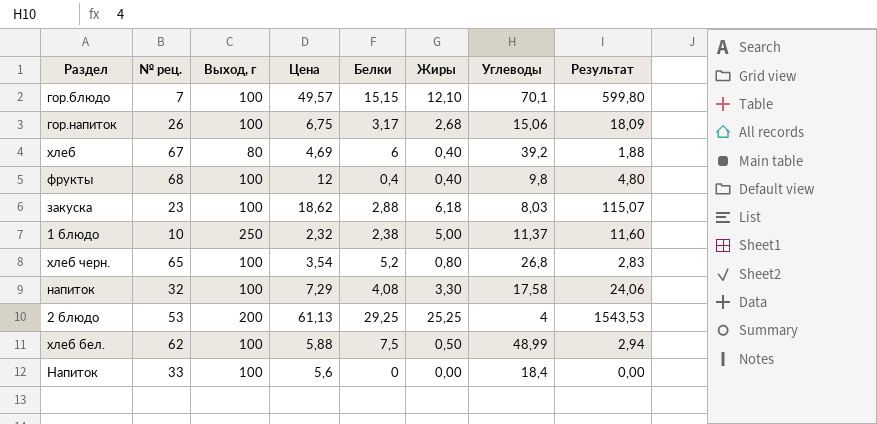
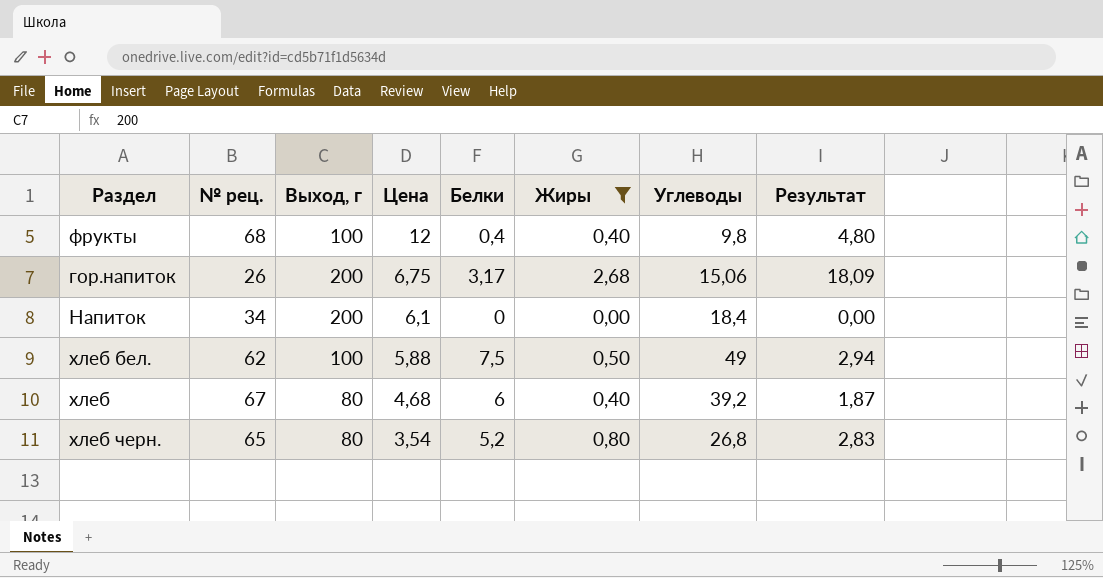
filter: none -> Жиры <= 2,68
row order: none -> Цена descending
гор.напиток | Выход, г: 100 -> 200
Напиток | № рец.: 33 -> 34
Напиток | Выход, г: 100 -> 200
Напиток | Цена: 5,6 -> 6,1
хлеб бел. | Углеводы: 48,99 -> 49
хлеб | Цена: 4,69 -> 4,68
хлеб | Результат: 1,88 -> 1,87
хлеб черн. | Выход, г: 100 -> 80

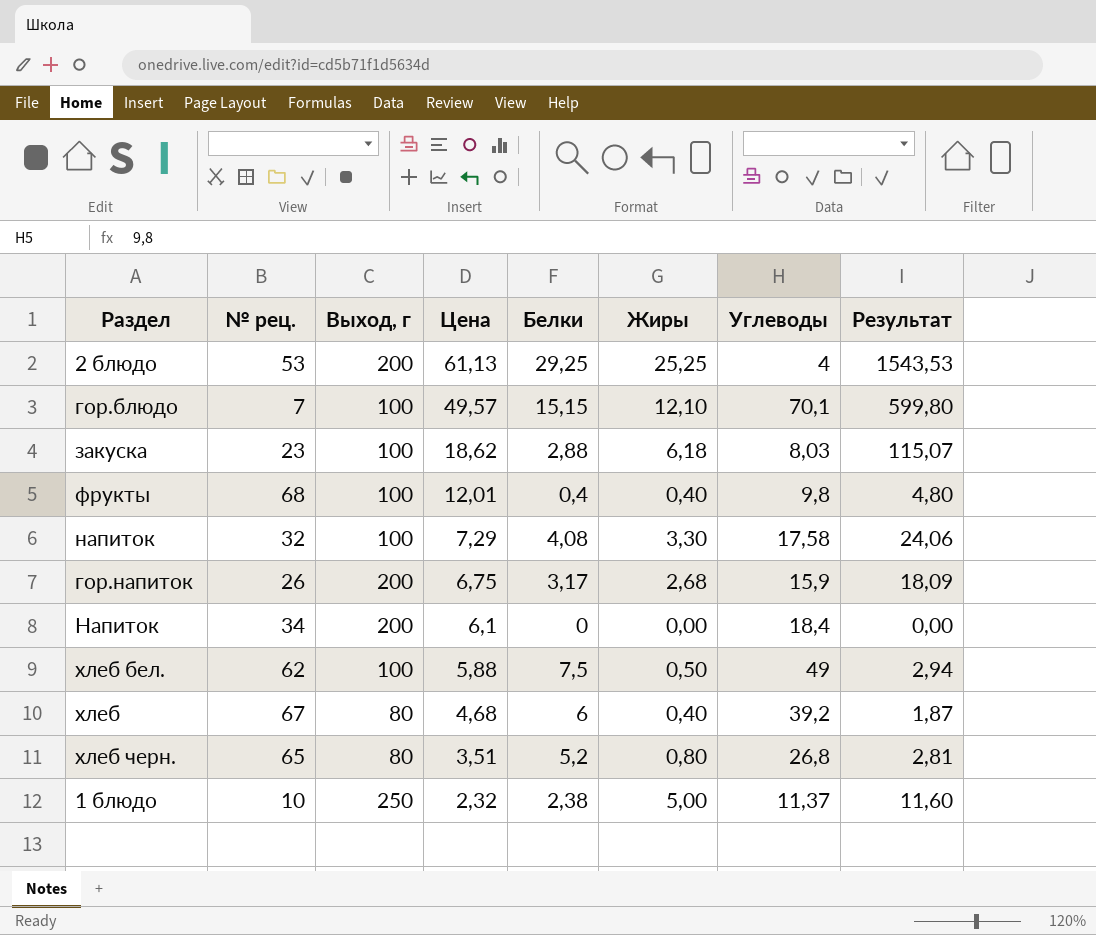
filter: Жиры <= 2,68 -> none
фрукты | Цена: 12 -> 12,01
гор.напиток | Углеводы: 15,06 -> 15,9
хлеб черн. | Цена: 3,54 -> 3,51
хлеб черн. | Результат: 2,83 -> 2,81

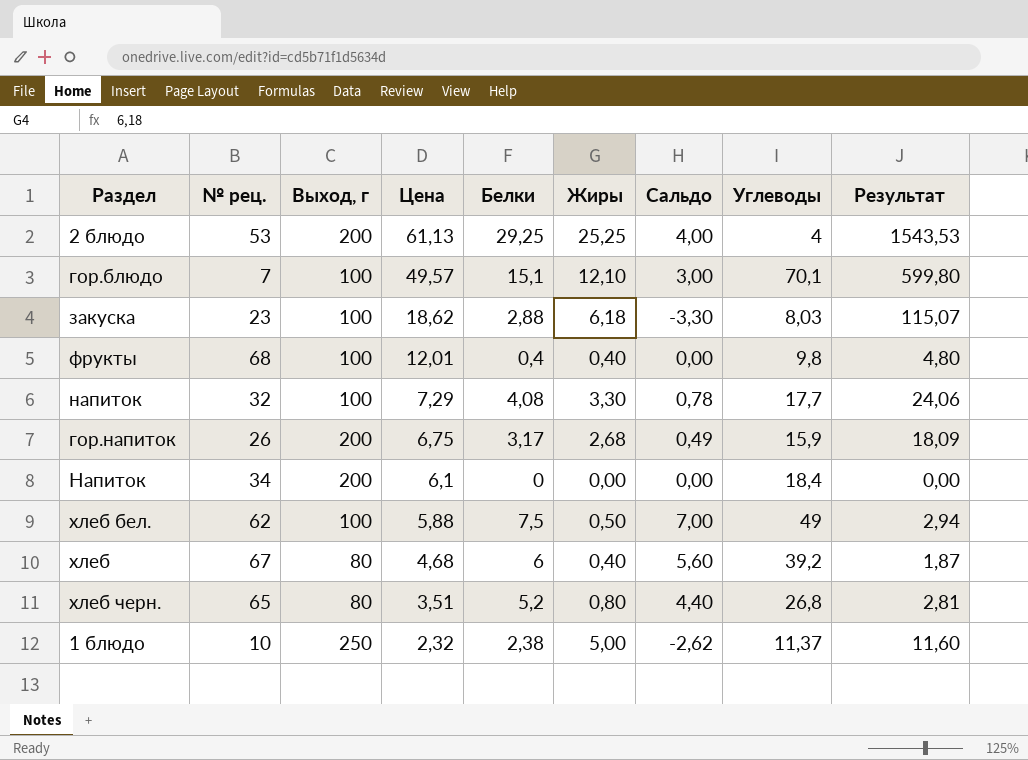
column Сальдо | formula: none -> [Белки] - [Жиры]
гор.блюдо | Белки: 15,15 -> 15,1
напиток | Углеводы: 17,58 -> 17,7

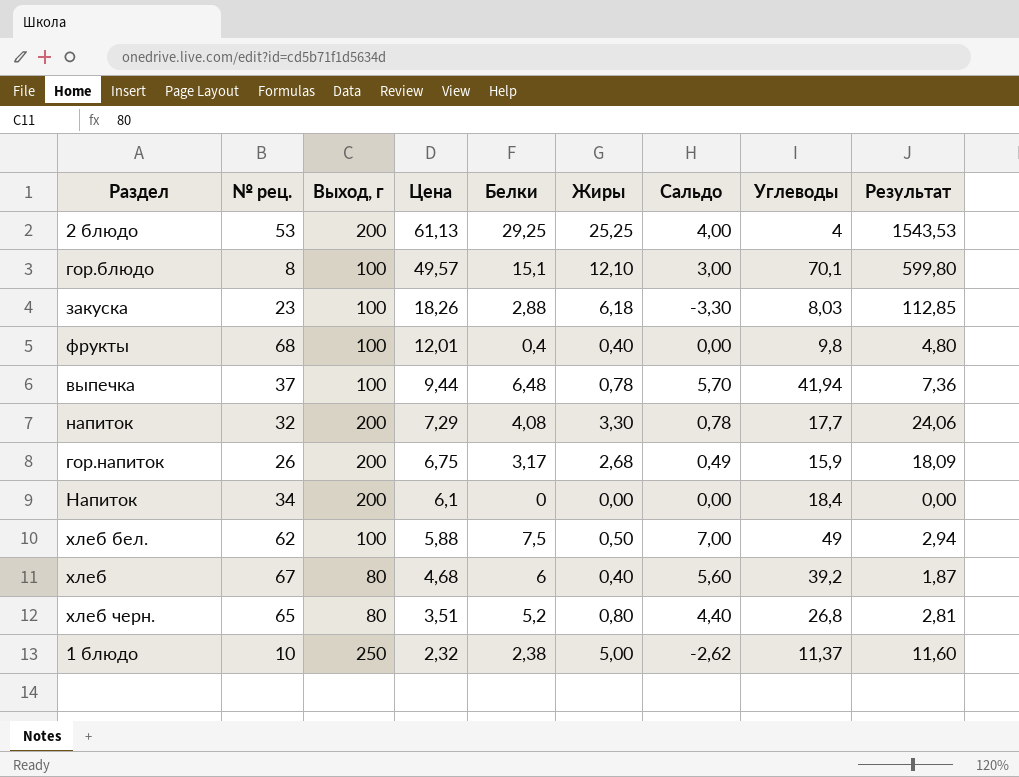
гор.блюдо | № рец.: 7 -> 8
закуска | Цена: 18,62 -> 18,26
закуска | Результат: 115,07 -> 112,85
row выпечка: none -> 37 | 100 | 9,44 | 6,48 | 0,78 | 5,70 | 41,94 | 7,36
напиток | Выход, г: 100 -> 200

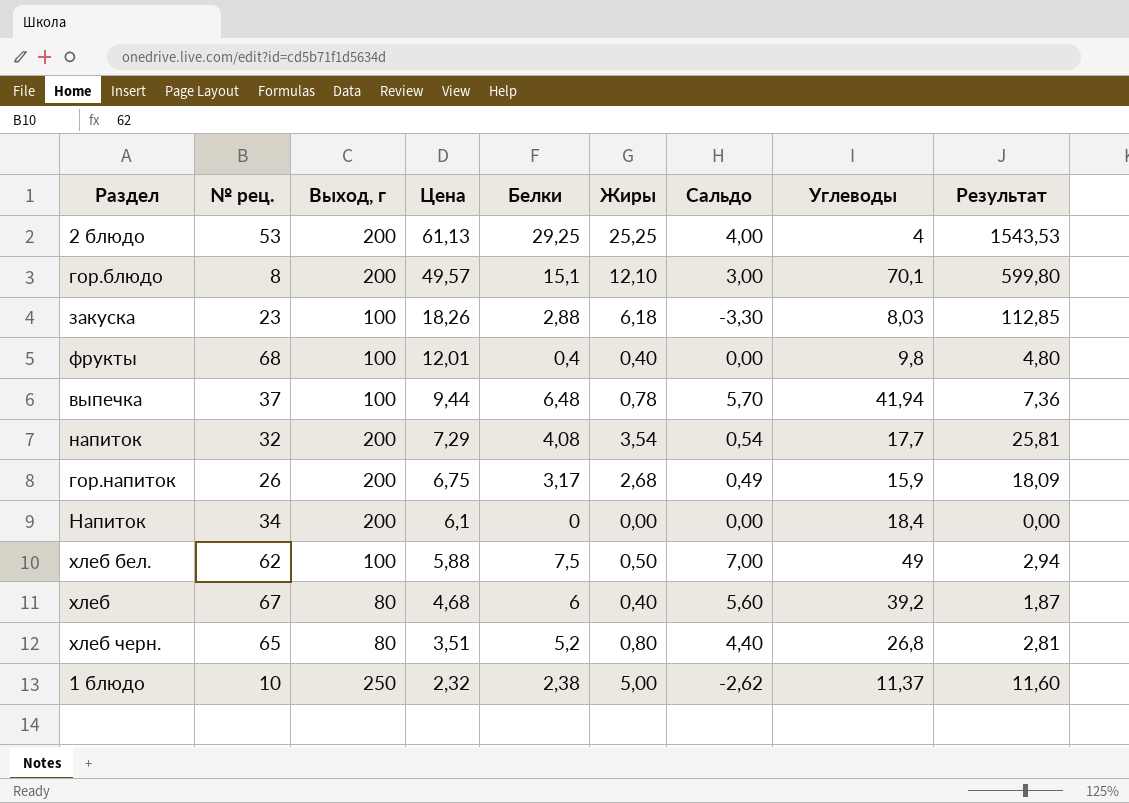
гор.блюдо | Выход, г: 100 -> 200
напиток | Жиры: 3,30 -> 3,54
напиток | Сальдо: 0,78 -> 0,54
напиток | Результат: 24,06 -> 25,81

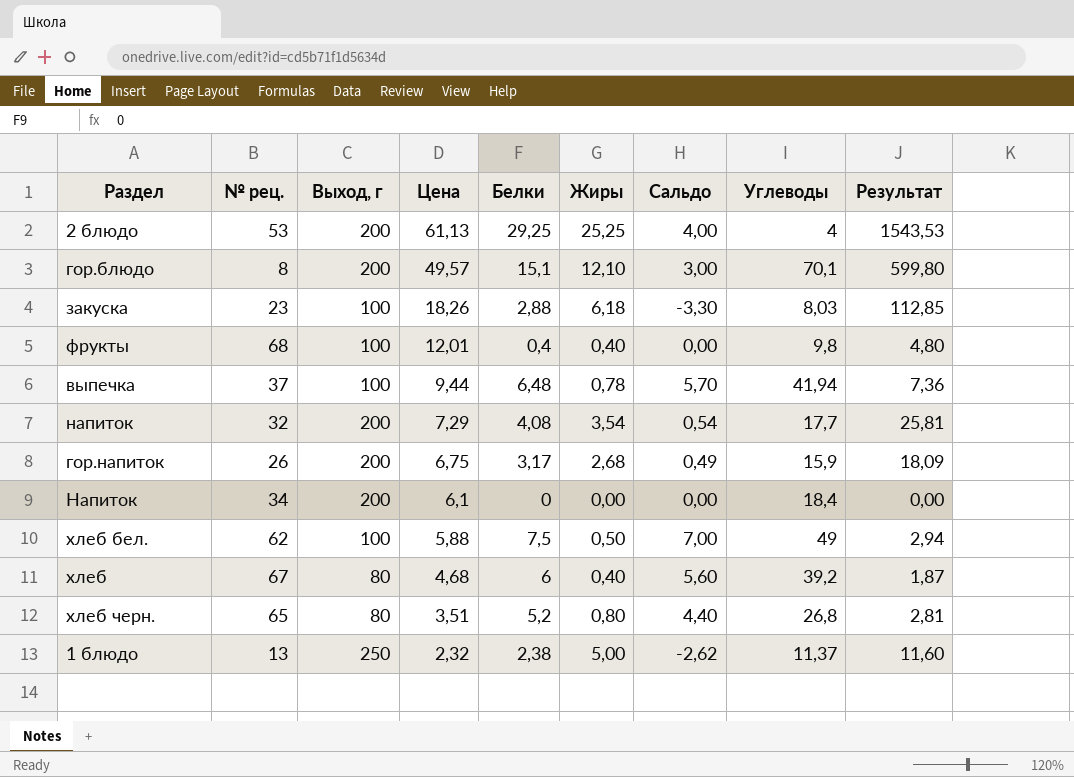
1 блюдо | № рец.: 10 -> 13

